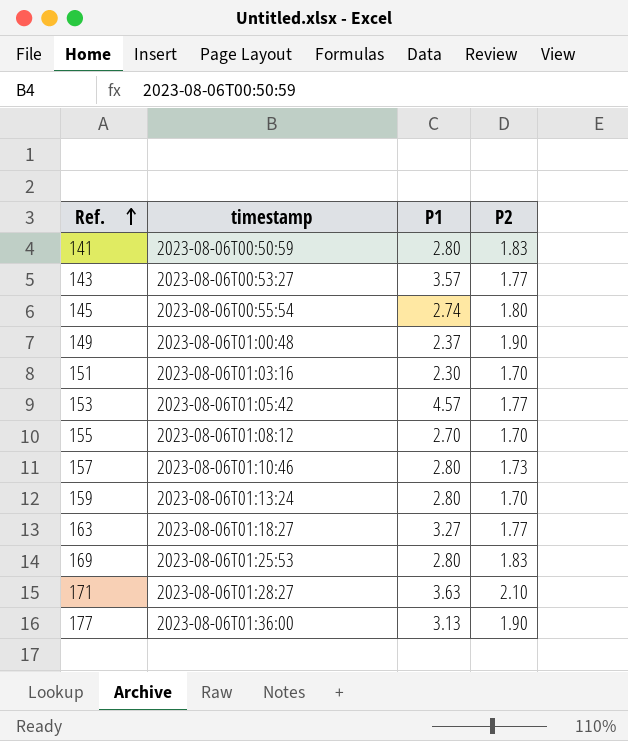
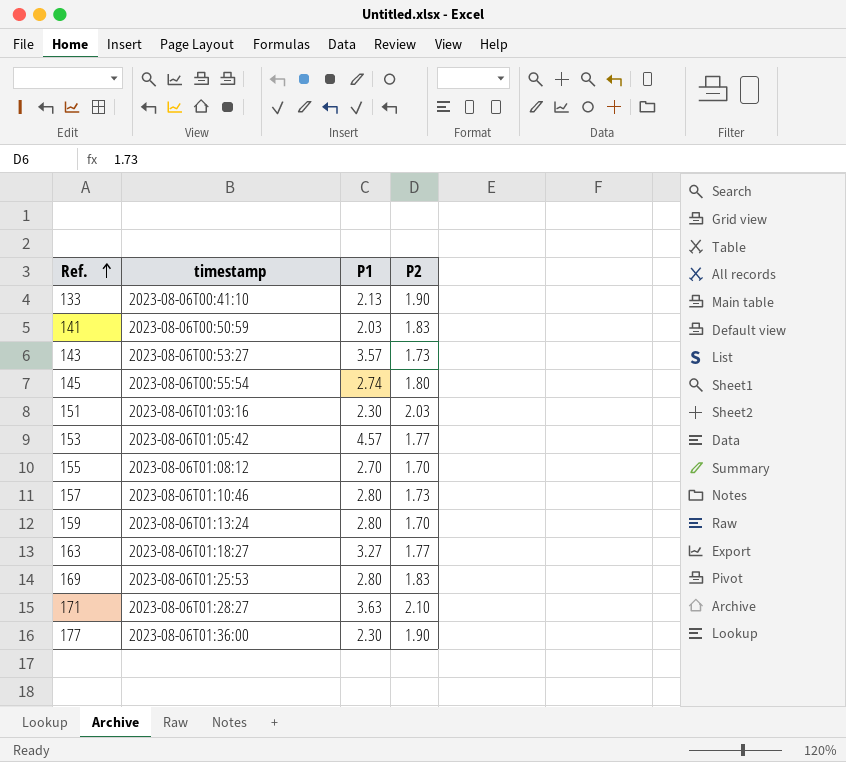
row 149: 2023-08-06T01:00:48 | 2.37 | 1.90 -> none
row 133: none -> 2023-08-06T00:41:10 | 2.13 | 1.90
141 | P1: 2.80 -> 2.03
143 | P2: 1.77 -> 1.73
151 | P2: 1.70 -> 2.03
177 | P1: 3.13 -> 2.30

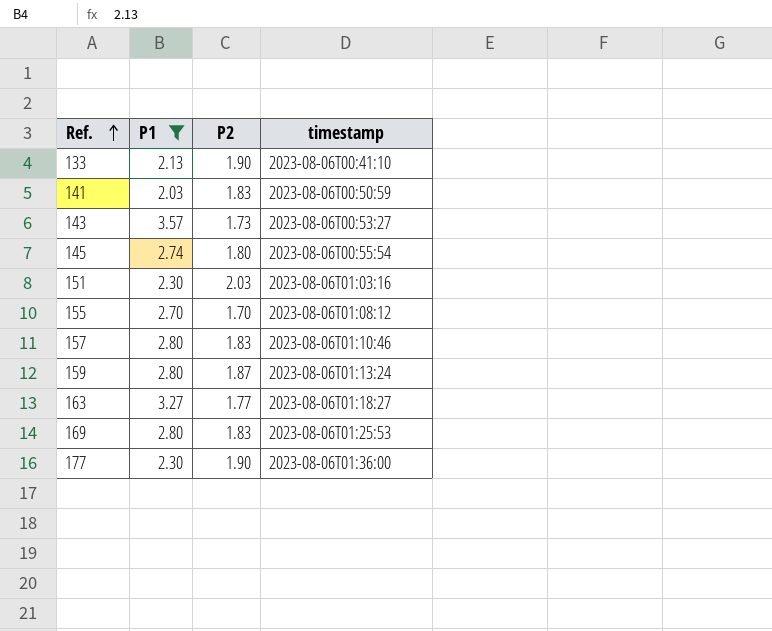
filter: none -> P1 <= 3.57
column timestamp | position: 2 -> 4
157 | P2: 1.73 -> 1.83
159 | P2: 1.70 -> 1.87

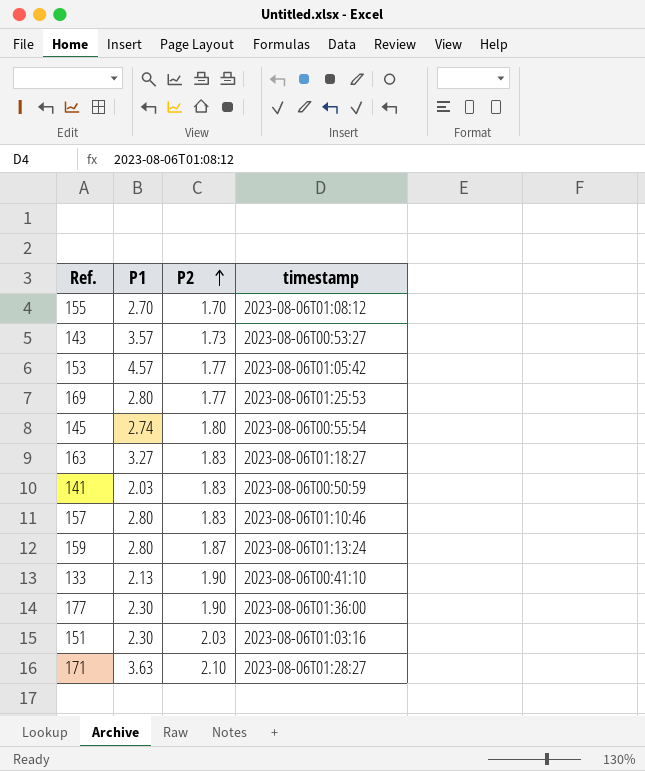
filter: P1 <= 3.57 -> none
row order: Ref. ascending -> P2 ascending
169 | P2: 1.83 -> 1.77
163 | P2: 1.77 -> 1.83

